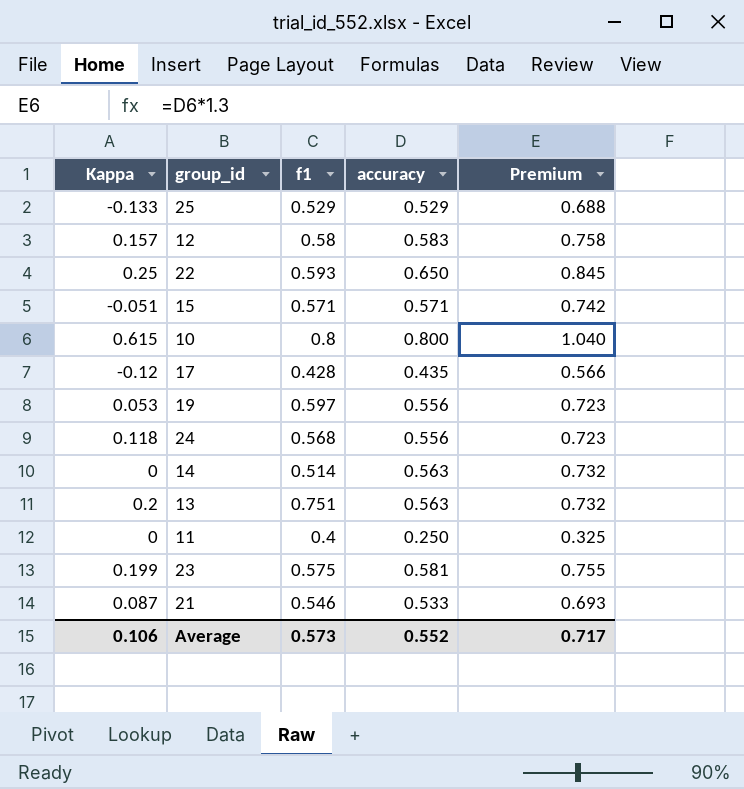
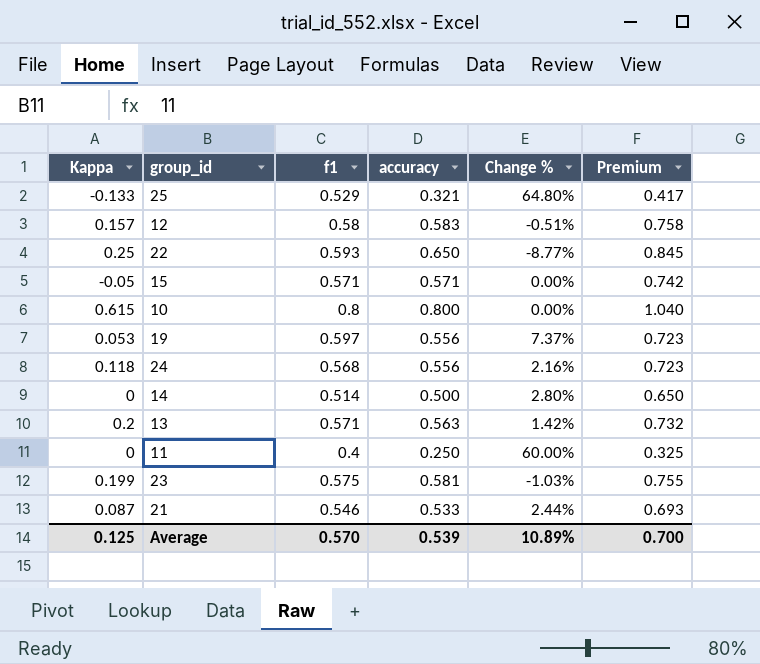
column Change % | formula: none -> ([f1] - [accuracy]) / [accuracy]
row 17: -0.12 | 0.428 | 0.435 | 0.566 -> none
25 | accuracy: 0.529 -> 0.321
25 | Premium: 0.688 -> 0.417
15 | Kappa: -0.051 -> -0.05
14 | accuracy: 0.563 -> 0.500
14 | Premium: 0.732 -> 0.650
13 | f1: 0.751 -> 0.571
Average | Kappa: 0.106 -> 0.125
Average | f1: 0.573 -> 0.570
Average | accuracy: 0.552 -> 0.539
Average | Premium: 0.717 -> 0.700

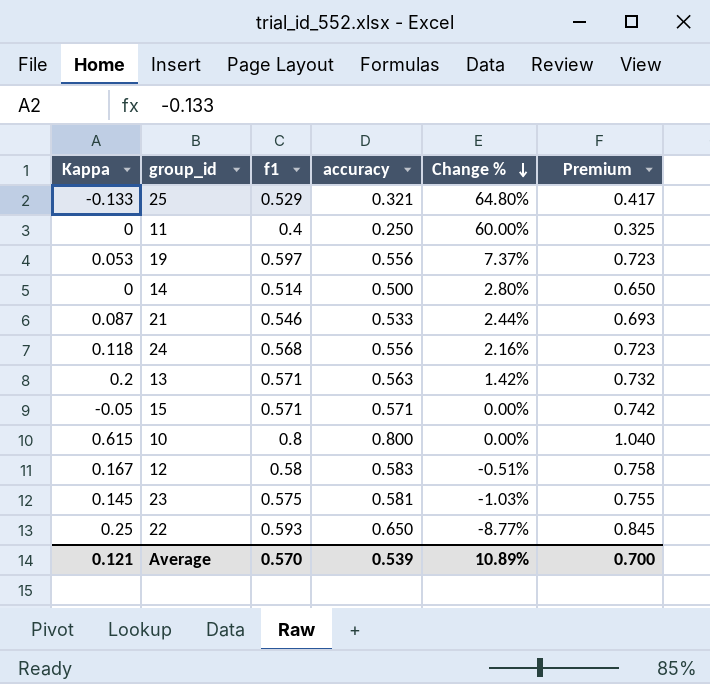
row order: none -> Change % descending
12 | Kappa: 0.157 -> 0.167
23 | Kappa: 0.199 -> 0.145
Average | Kappa: 0.125 -> 0.121

